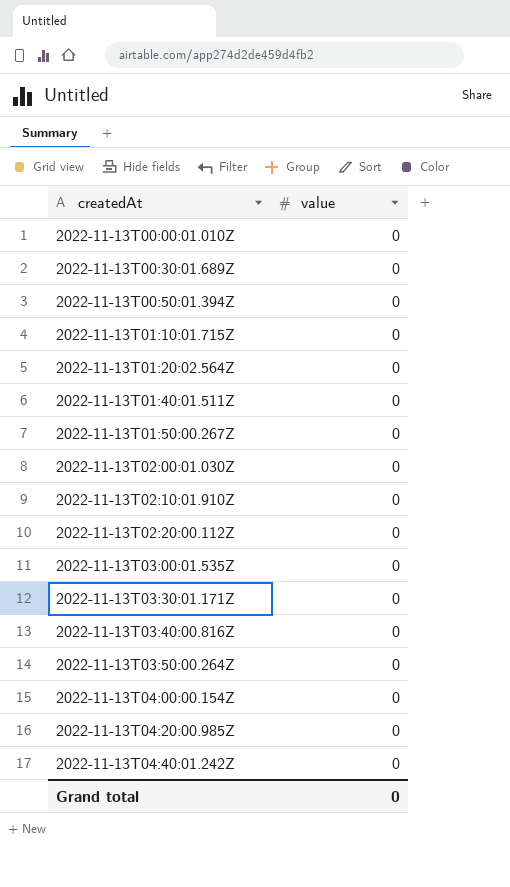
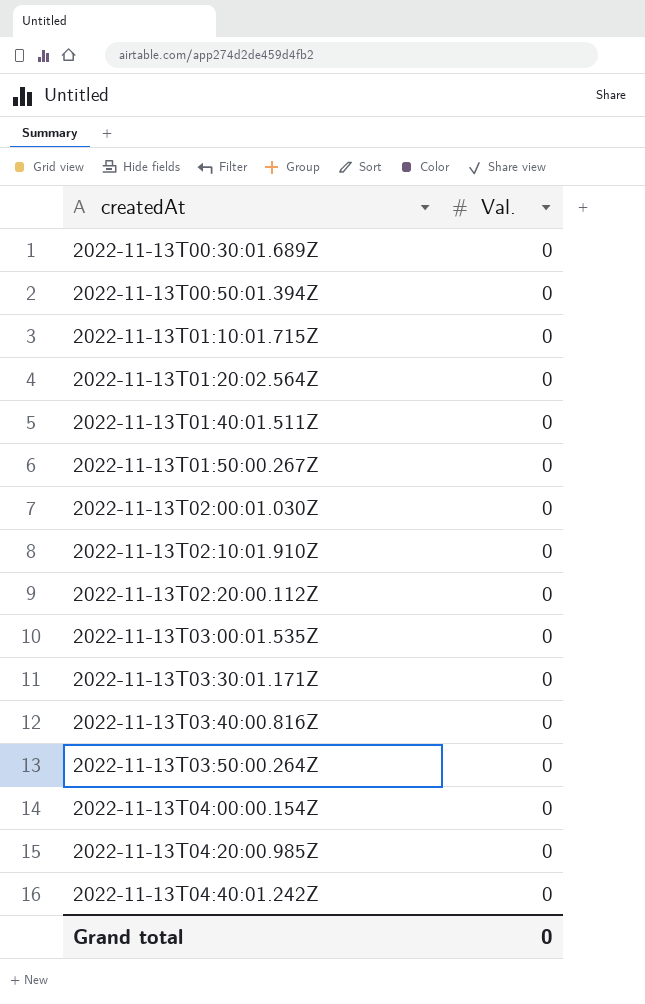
column name: value -> Val.
row 2022-11-13T00:00:01.010Z: 0 -> none

